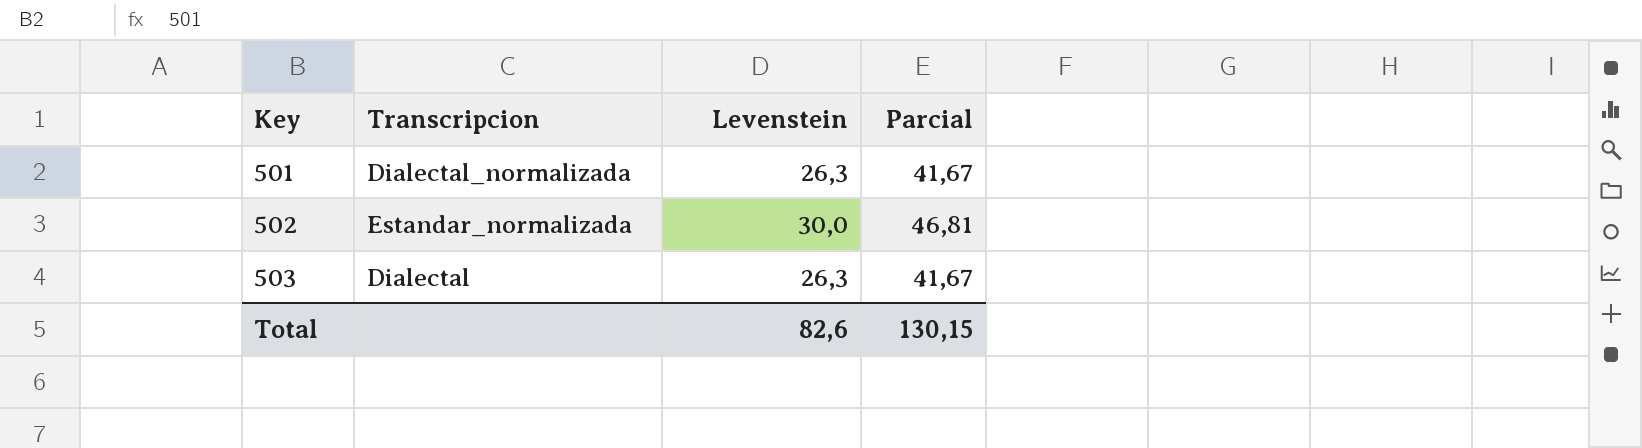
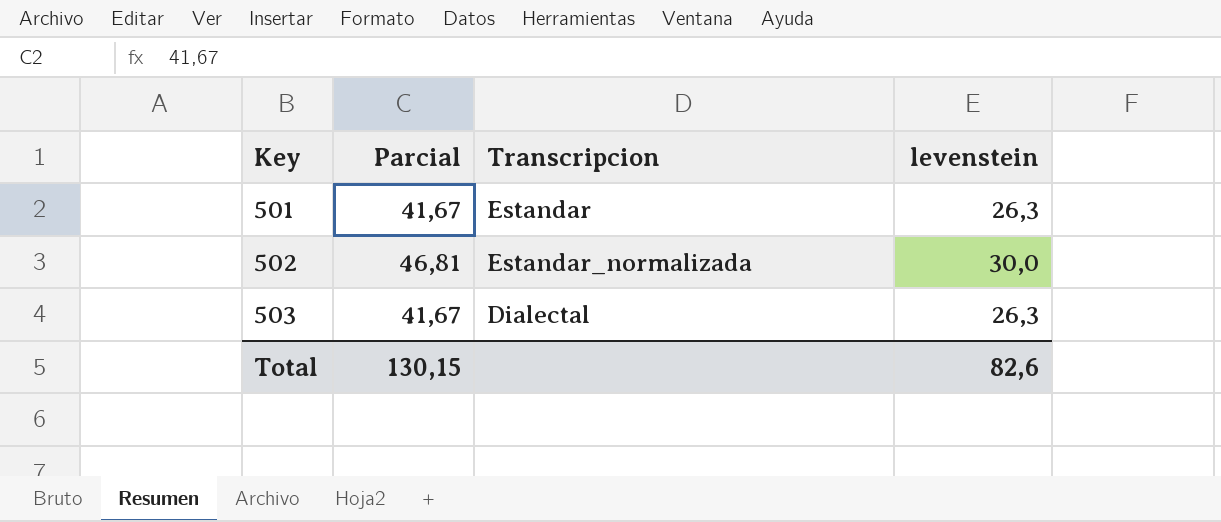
column Parcial | position: 4 -> 2
column name: Levenstein -> levenstein
501 | Transcripcion: Dialectal_normalizada -> Estandar

